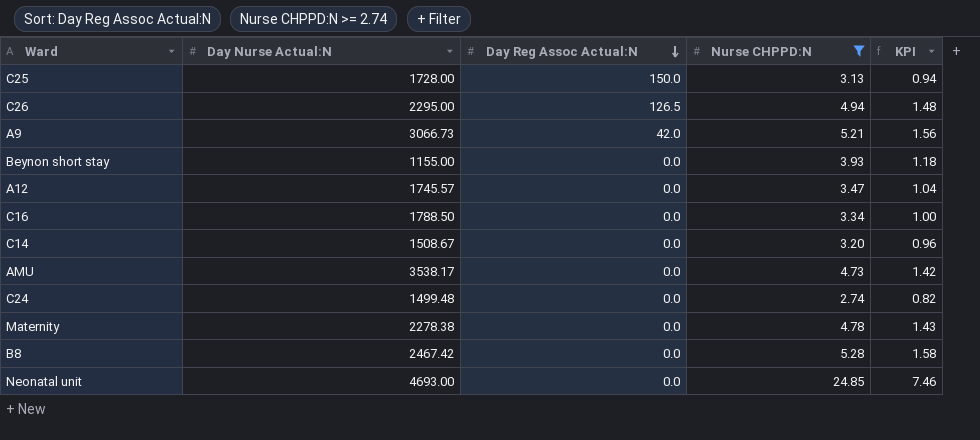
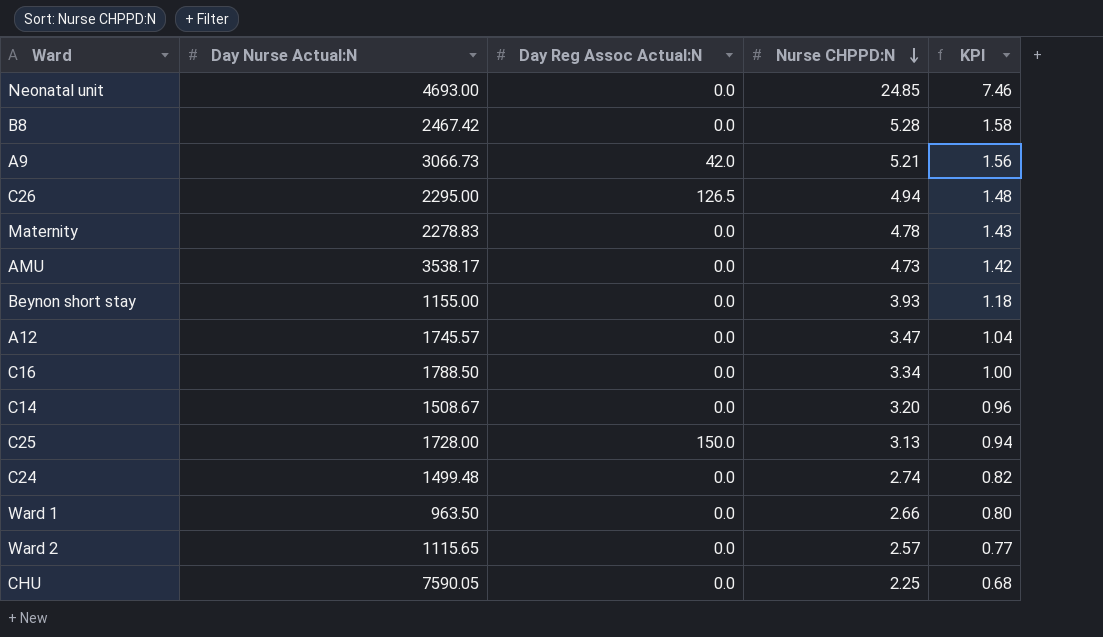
filter: Nurse CHPPD:N >= 2.74 -> none
row order: Day Reg Assoc Actual:N descending -> Nurse CHPPD:N descending
Maternity | Day Nurse Actual:N: 2278.38 -> 2278.83

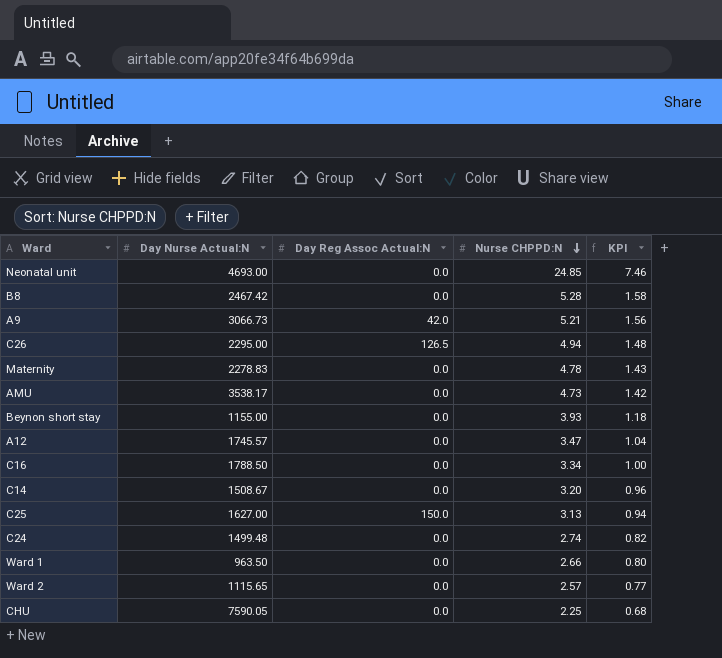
C25 | Day Nurse Actual:N: 1728.00 -> 1627.00

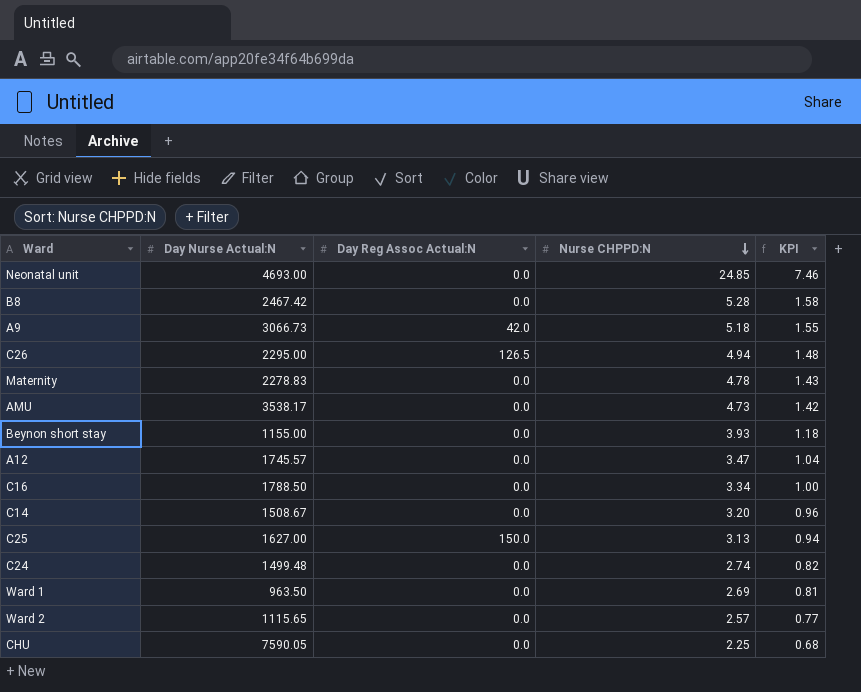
A9 | Nurse CHPPD:N: 5.21 -> 5.18
A9 | KPI: 1.56 -> 1.55
Ward 1 | Nurse CHPPD:N: 2.66 -> 2.69
Ward 1 | KPI: 0.80 -> 0.81

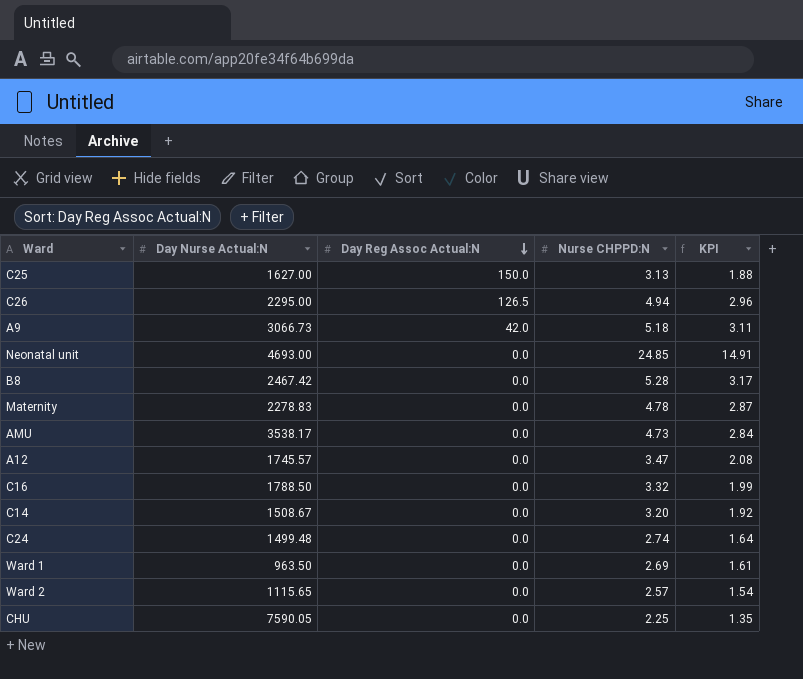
row order: Nurse CHPPD:N descending -> Day Reg Assoc Actual:N descending
column KPI | formula: [Nurse CHPPD:N] * 0.3 -> [Nurse CHPPD:N] * 0.6
row Beynon short stay: 1155.00 | 0.0 | 3.93 | 1.18 -> none
C16 | Nurse CHPPD:N: 3.34 -> 3.32

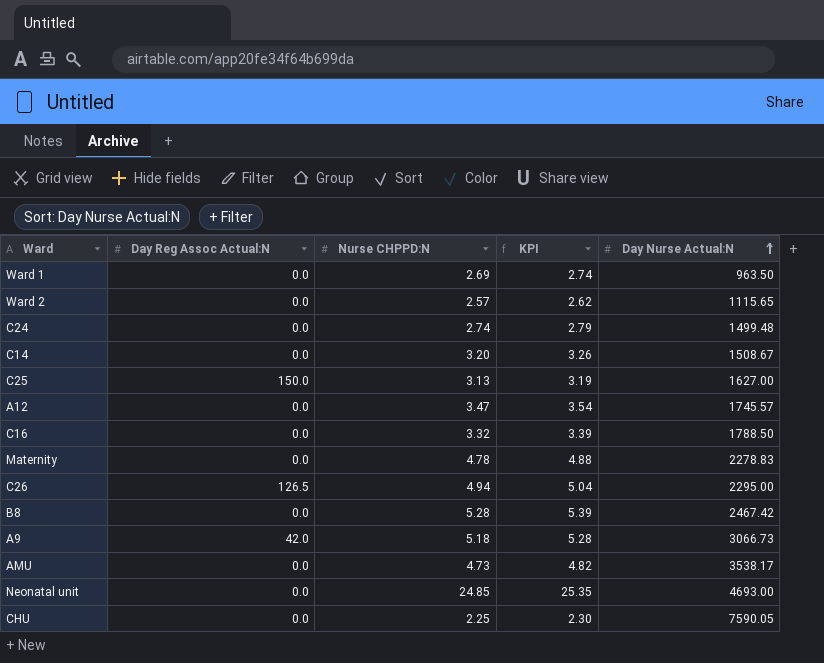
row order: Day Reg Assoc Actual:N descending -> Day Nurse Actual:N ascending
column KPI | formula: [Nurse CHPPD:N] * 0.6 -> [Nurse CHPPD:N] * 1.02
column Day Nurse Actual:N | position: 2 -> 5

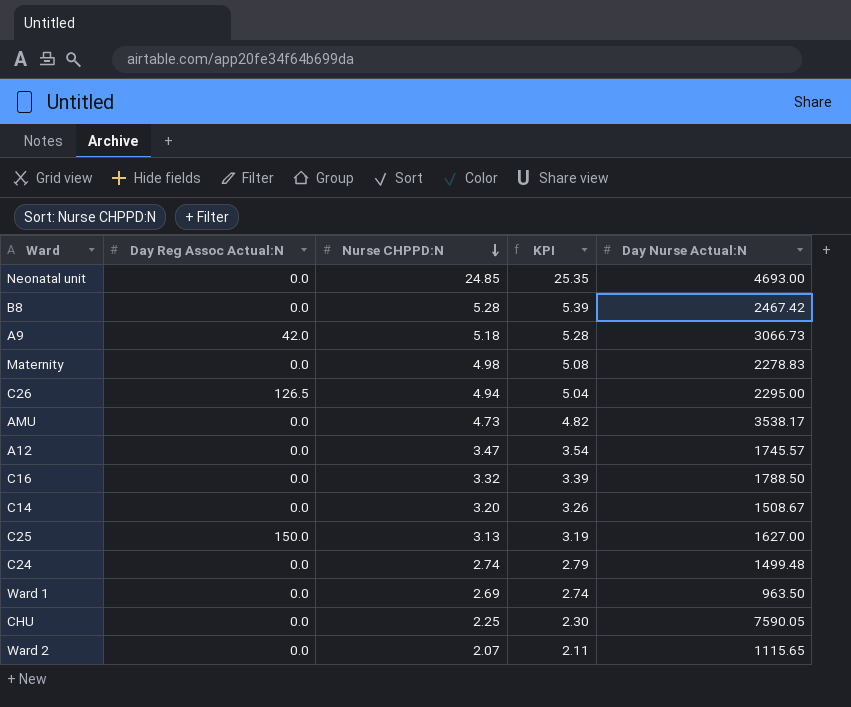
row order: Day Nurse Actual:N ascending -> Nurse CHPPD:N descending
Maternity | Nurse CHPPD:N: 4.78 -> 4.98
Maternity | KPI: 4.88 -> 5.08
Ward 2 | Nurse CHPPD:N: 2.57 -> 2.07
Ward 2 | KPI: 2.62 -> 2.11

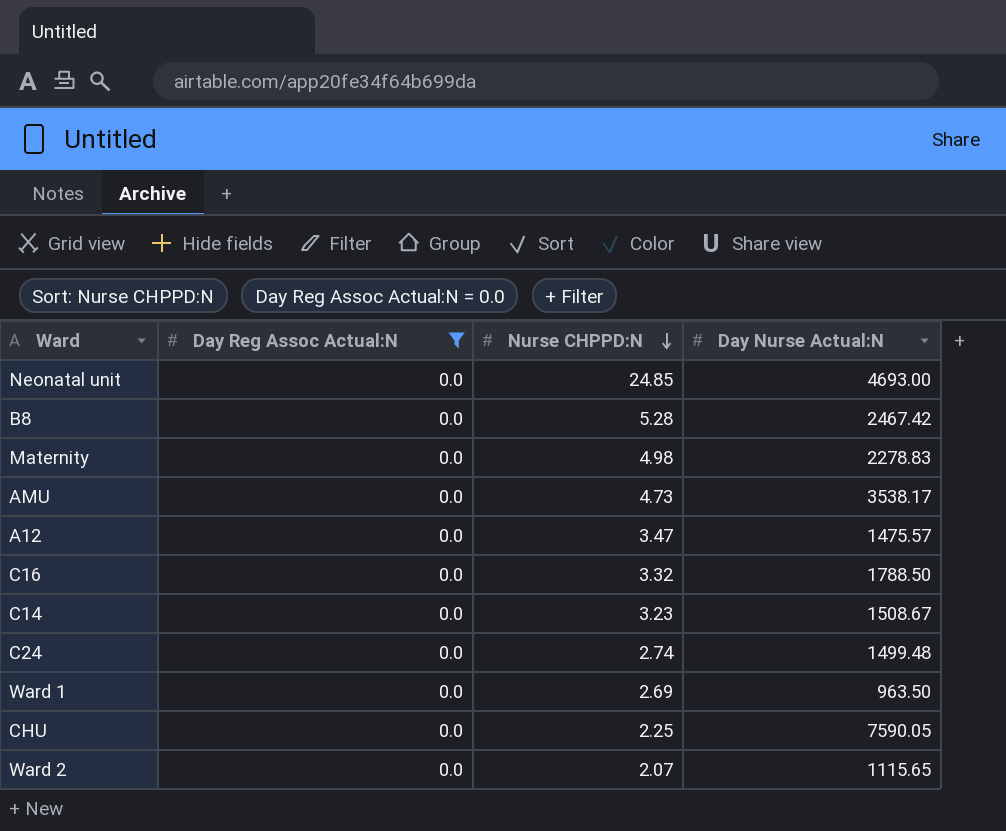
filter: none -> Day Reg Assoc Actual:N = 0.0
column KPI | formula: [Nurse CHPPD:N] * 1.02 -> none
A12 | Day Nurse Actual:N: 1745.57 -> 1475.57
C14 | Nurse CHPPD:N: 3.20 -> 3.23

